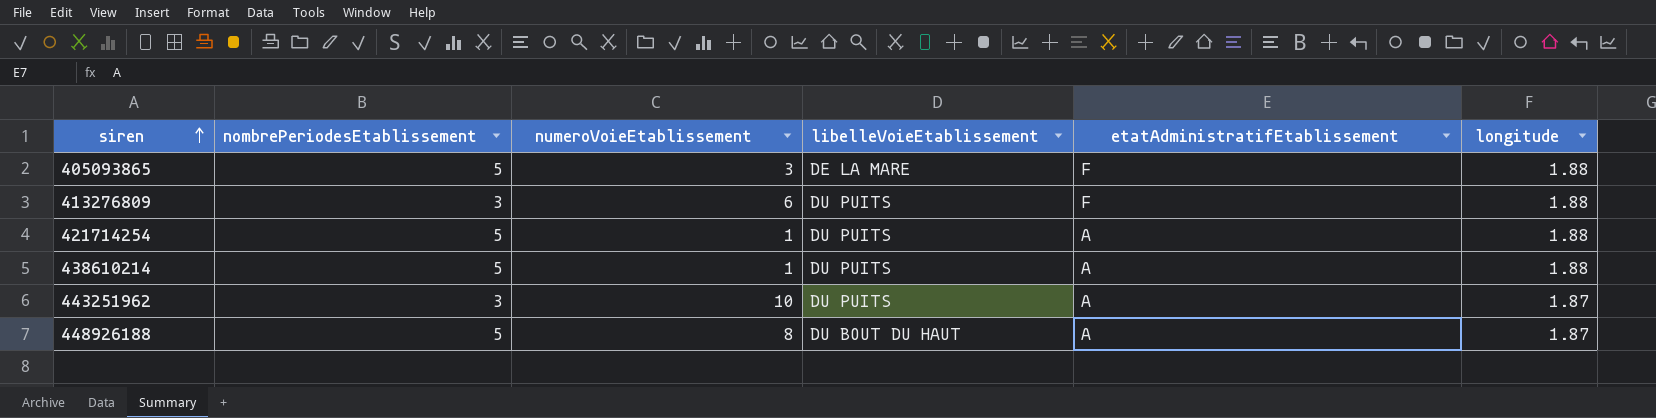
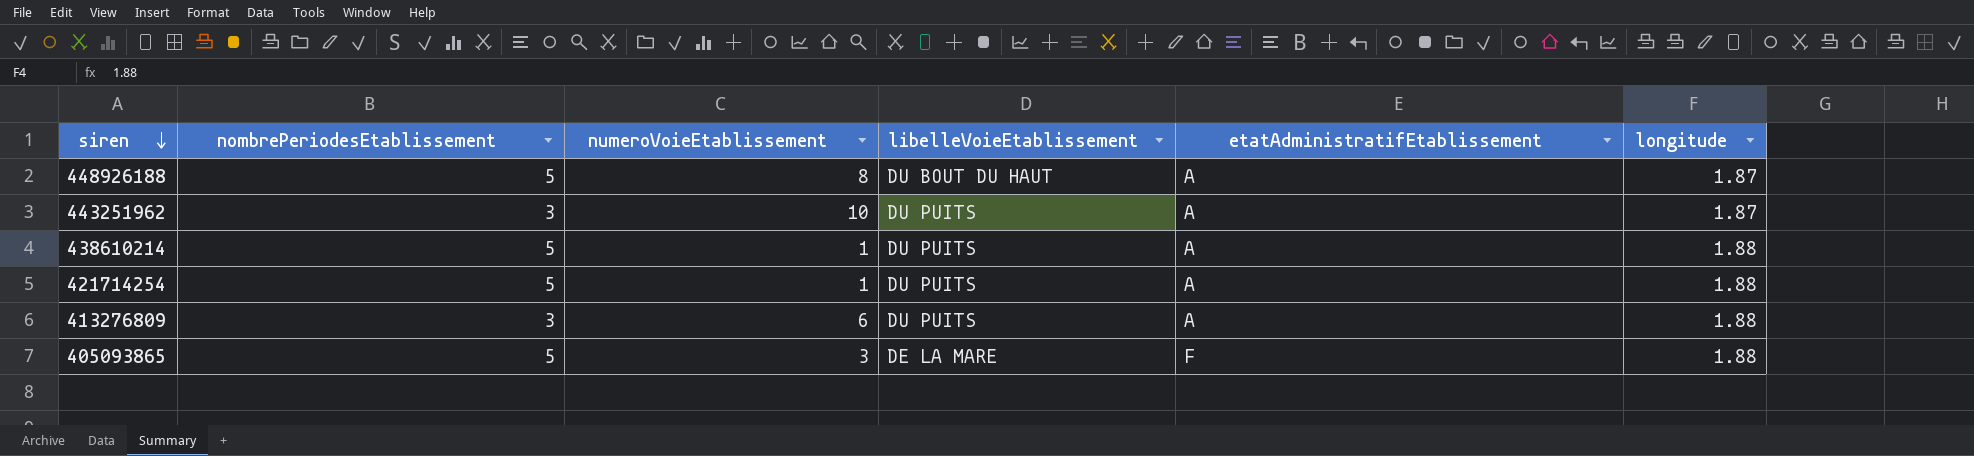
row order: siren ascending -> siren descending
413276809 | etatAdministratifEtablissement: F -> A

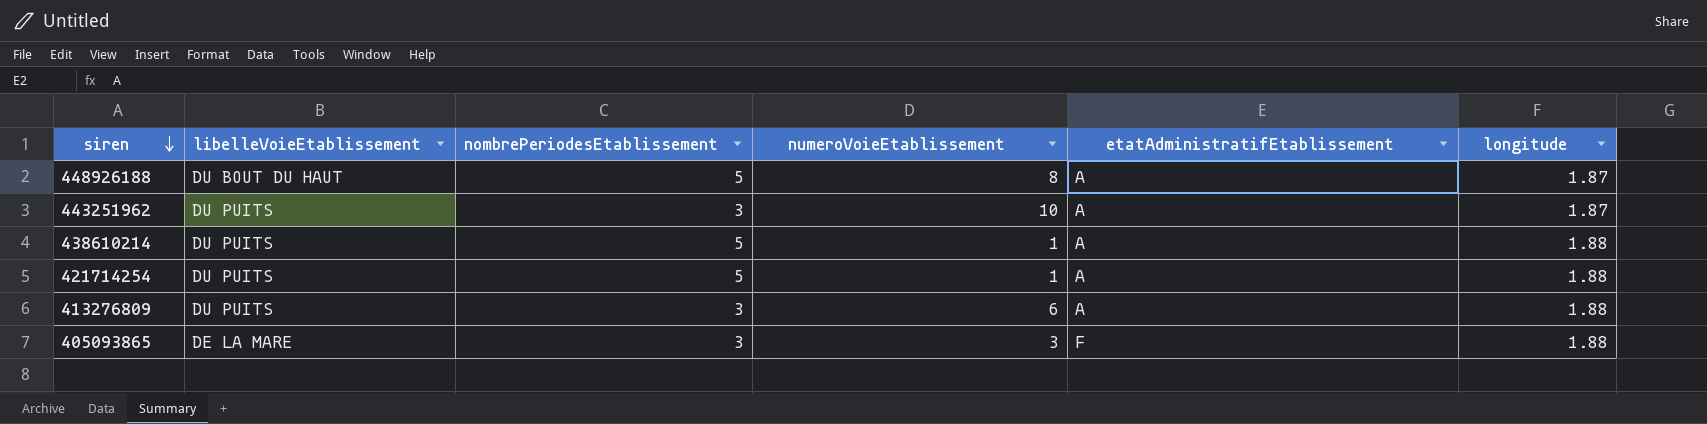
column libelleVoieEtablissement | position: 4 -> 2
405093865 | nombrePeriodesEtablissement: 5 -> 3

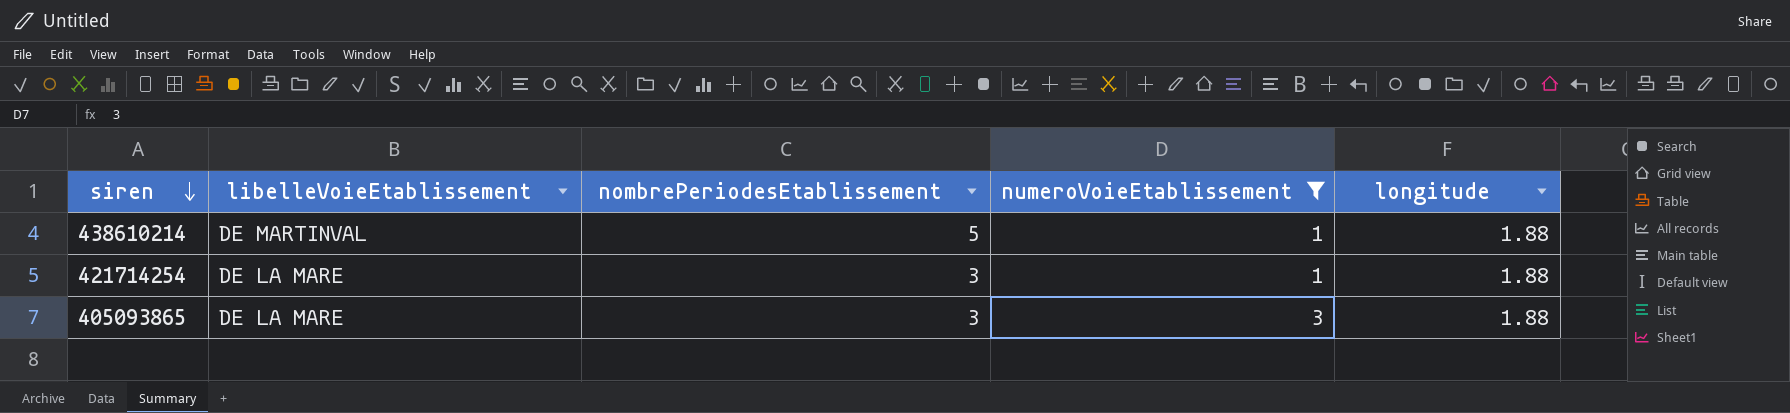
filter: none -> numeroVoieEtablissement <= 3
column etatAdministratifEtablissement | position: 5 -> none
438610214 | libelleVoieEtablissement: DU PUITS -> DE MARTINVAL
421714254 | libelleVoieEtablissement: DU PUITS -> DE LA MARE
421714254 | nombrePeriodesEtablissement: 5 -> 3

